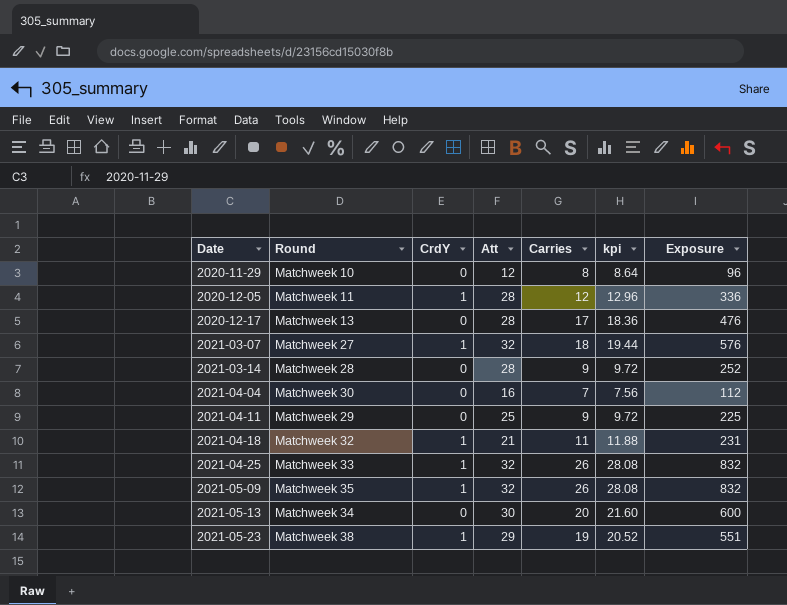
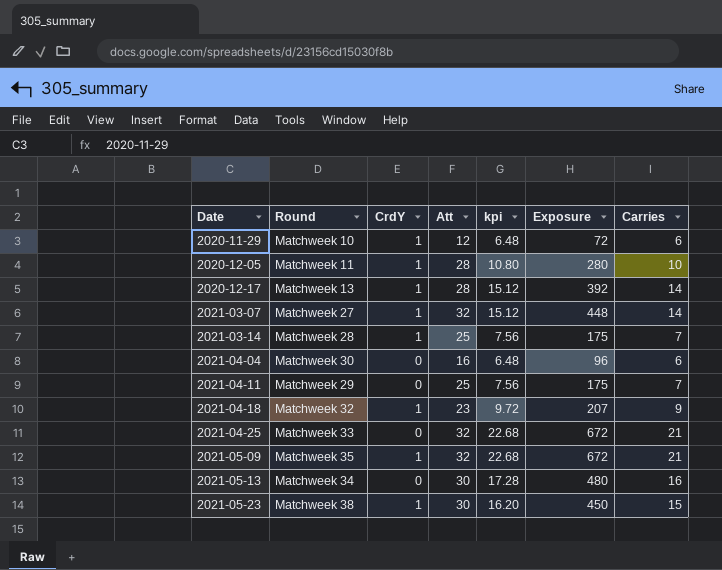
column Carries | position: 5 -> 7
2020-11-29 | CrdY: 0 -> 1
2020-11-29 | kpi: 8.64 -> 6.48
2020-11-29 | Exposure: 96 -> 72
2020-11-29 | Carries: 8 -> 6
2020-12-05 | kpi: 12.96 -> 10.80
2020-12-05 | Exposure: 336 -> 280
2020-12-05 | Carries: 12 -> 10
2020-12-17 | CrdY: 0 -> 1
2020-12-17 | kpi: 18.36 -> 15.12
2020-12-17 | Exposure: 476 -> 392
2020-12-17 | Carries: 17 -> 14
2021-03-07 | kpi: 19.44 -> 15.12
2021-03-07 | Exposure: 576 -> 448
2021-03-07 | Carries: 18 -> 14
2021-03-14 | CrdY: 0 -> 1
2021-03-14 | Att: 28 -> 25
2021-03-14 | kpi: 9.72 -> 7.56
2021-03-14 | Exposure: 252 -> 175
2021-03-14 | Carries: 9 -> 7
2021-04-04 | kpi: 7.56 -> 6.48
2021-04-04 | Exposure: 112 -> 96
2021-04-04 | Carries: 7 -> 6
2021-04-11 | kpi: 9.72 -> 7.56
2021-04-11 | Exposure: 225 -> 175
2021-04-11 | Carries: 9 -> 7
2021-04-18 | Att: 21 -> 23
2021-04-18 | kpi: 11.88 -> 9.72
2021-04-18 | Exposure: 231 -> 207
2021-04-18 | Carries: 11 -> 9
2021-04-25 | CrdY: 1 -> 0
2021-04-25 | kpi: 28.08 -> 22.68
2021-04-25 | Exposure: 832 -> 672
2021-04-25 | Carries: 26 -> 21
2021-05-09 | kpi: 28.08 -> 22.68
2021-05-09 | Exposure: 832 -> 672
2021-05-09 | Carries: 26 -> 21
2021-05-13 | kpi: 21.60 -> 17.28
2021-05-13 | Exposure: 600 -> 480
2021-05-13 | Carries: 20 -> 16
2021-05-23 | Att: 29 -> 30
2021-05-23 | kpi: 20.52 -> 16.20
2021-05-23 | Exposure: 551 -> 450
2021-05-23 | Carries: 19 -> 15

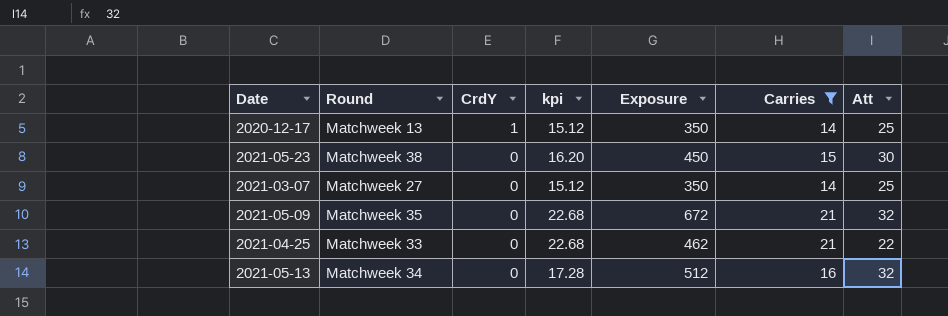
filter: none -> Carries >= 14
row order: Date ascending -> CrdY descending
column Att | position: 4 -> 7
2020-12-17 | Exposure: 392 -> 350
2020-12-17 | Att: 28 -> 25
2021-05-23 | CrdY: 1 -> 0
2021-03-07 | CrdY: 1 -> 0
2021-03-07 | Exposure: 448 -> 350
2021-03-07 | Att: 32 -> 25
2021-05-09 | CrdY: 1 -> 0
2021-04-25 | Exposure: 672 -> 462
2021-04-25 | Att: 32 -> 22
2021-05-13 | Exposure: 480 -> 512
2021-05-13 | Att: 30 -> 32

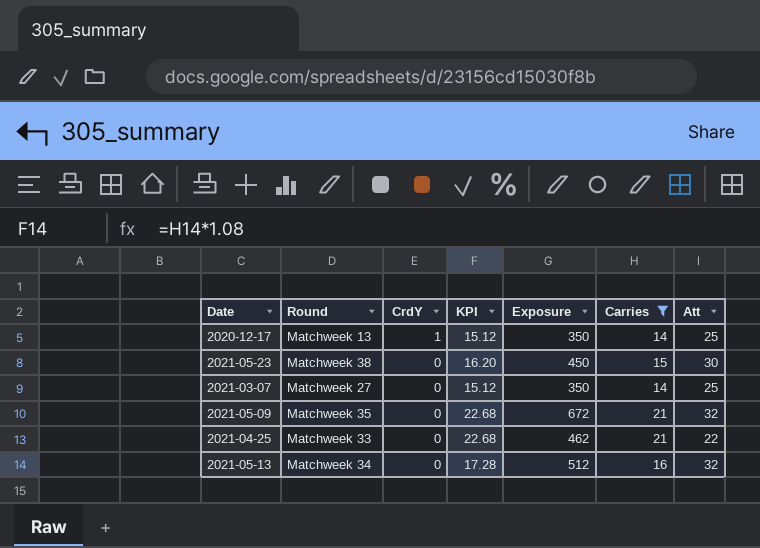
column name: kpi -> KPI

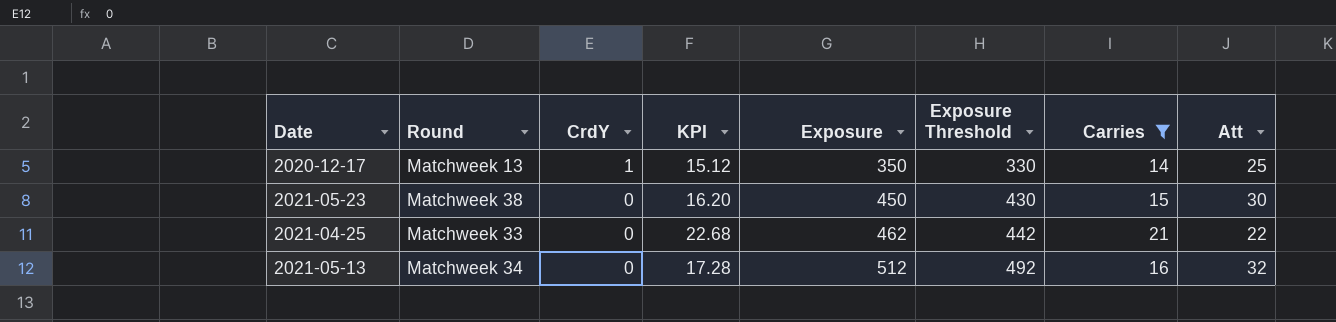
column Exposure Threshold | formula: none -> [Exposure] - 20
row 2021-03-07: Matchweek 27 | 0 | 15.12 | 350 | 14 | 25 -> none
row 2021-05-09: Matchweek 35 | 0 | 22.68 | 672 | 21 | 32 -> none

